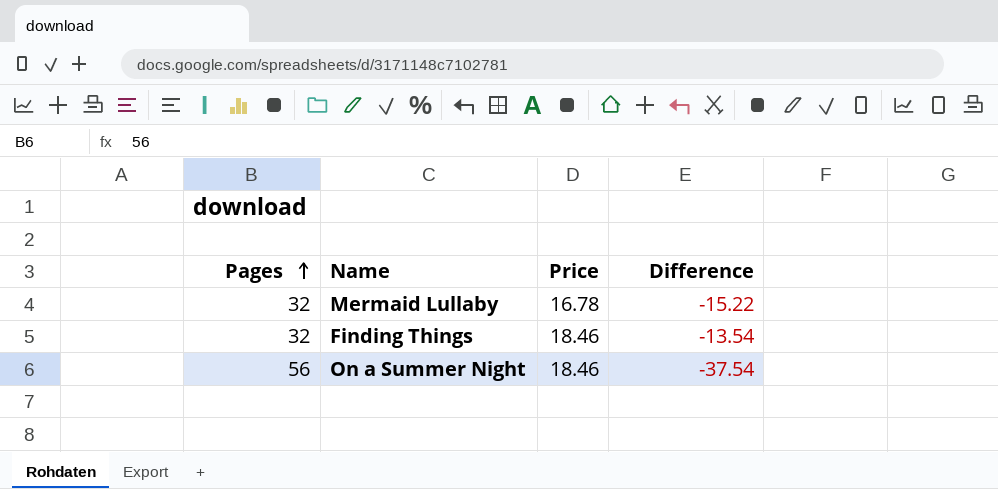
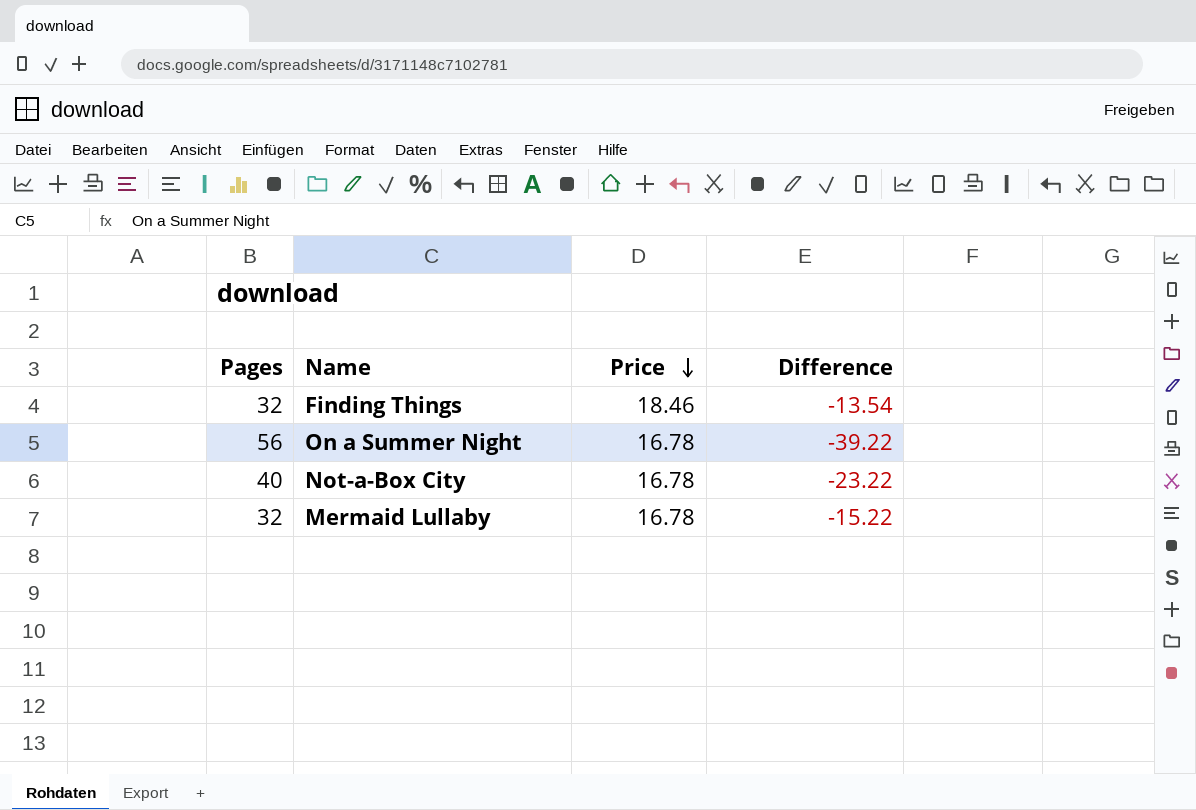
row order: Pages ascending -> Price descending
On a Summer Night | Price: 18.46 -> 16.78
On a Summer Night | Difference: -37.54 -> -39.22
row Not-a-Box City: none -> 40 | 16.78 | -23.22

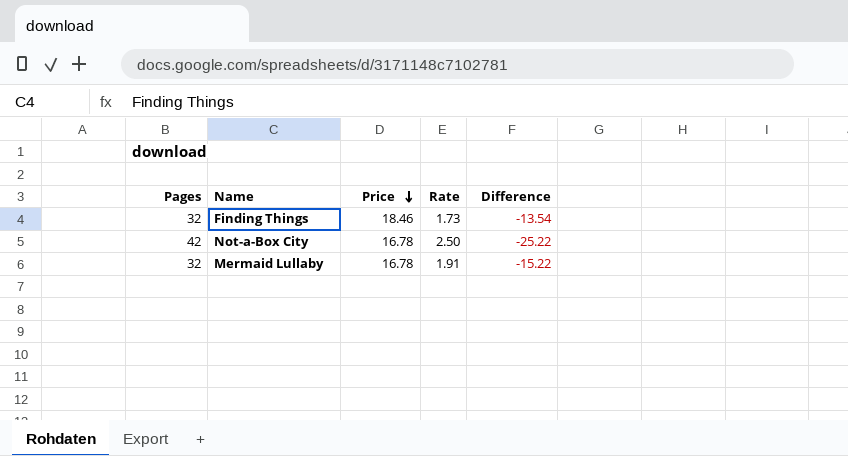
column Rate | formula: none -> [Pages] / [Price]
row On a Summer Night: 56 | 16.78 | -39.22 -> none
Not-a-Box City | Pages: 40 -> 42
Not-a-Box City | Difference: -23.22 -> -25.22

